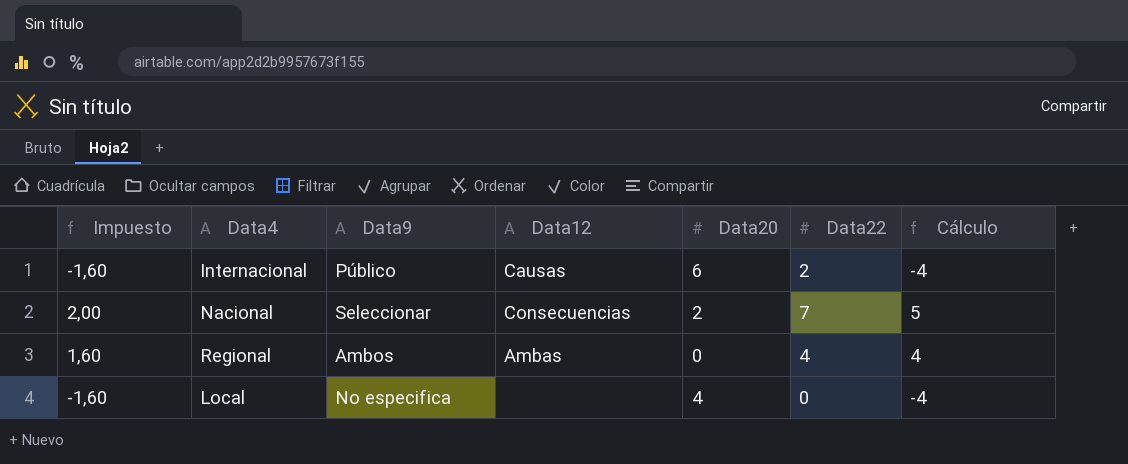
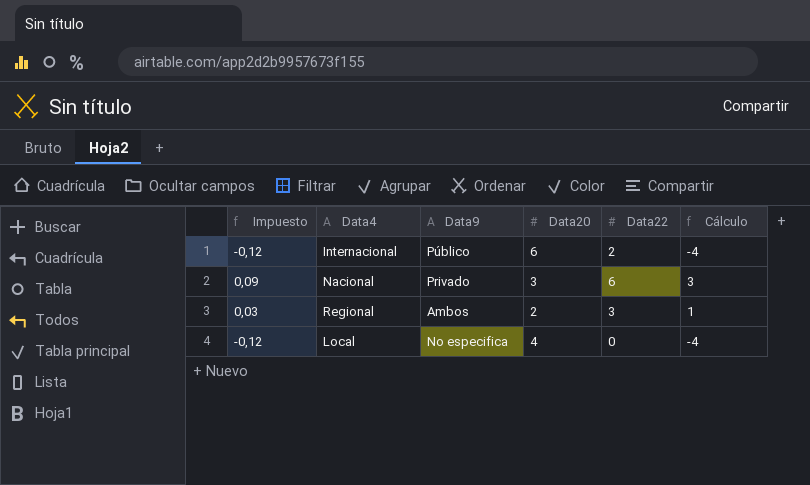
column Data12 | position: 4 -> none
column Impuesto | formula: [Cálculo] * 0,4 -> [Cálculo] * 0,03
Nacional | Data9: Seleccionar -> Privado
Nacional | Data20: 2 -> 3
Nacional | Data22: 7 -> 6
Nacional | Cálculo: 5 -> 3
Regional | Data20: 0 -> 2
Regional | Data22: 4 -> 3
Regional | Cálculo: 4 -> 1

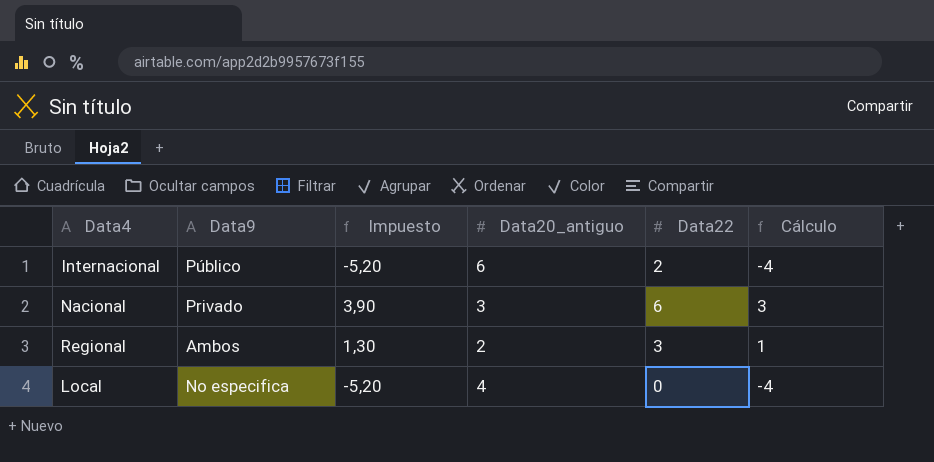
column Impuesto | formula: [Cálculo] * 0,03 -> [Cálculo] * 1,3
column Impuesto | position: 1 -> 3
column name: Data20 -> Data20_antiguo

